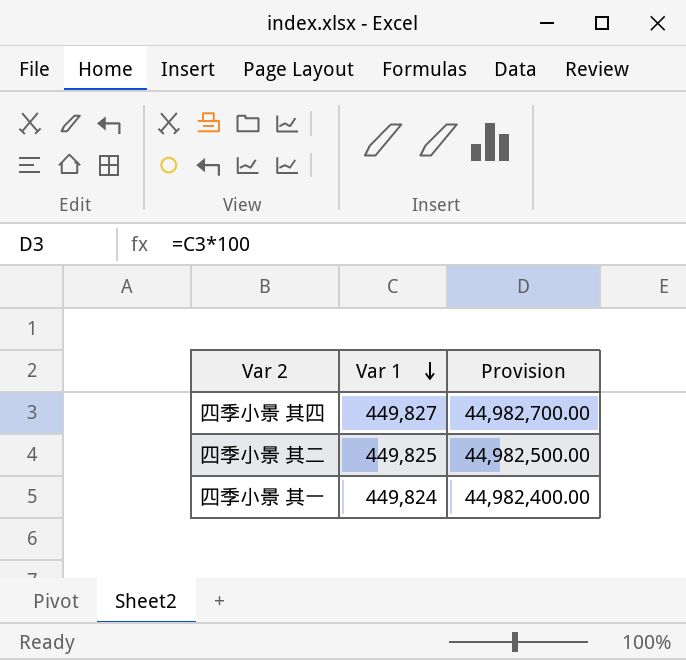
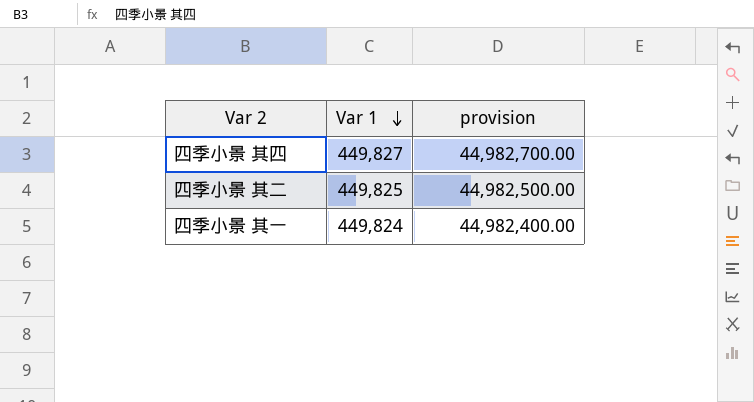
column name: Provision -> provision

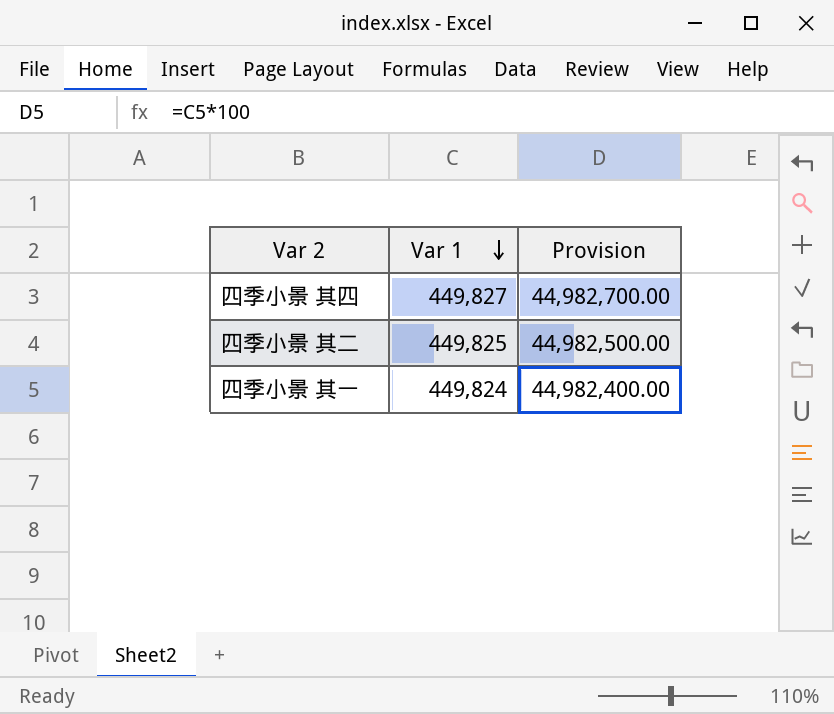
column name: provision -> Provision

